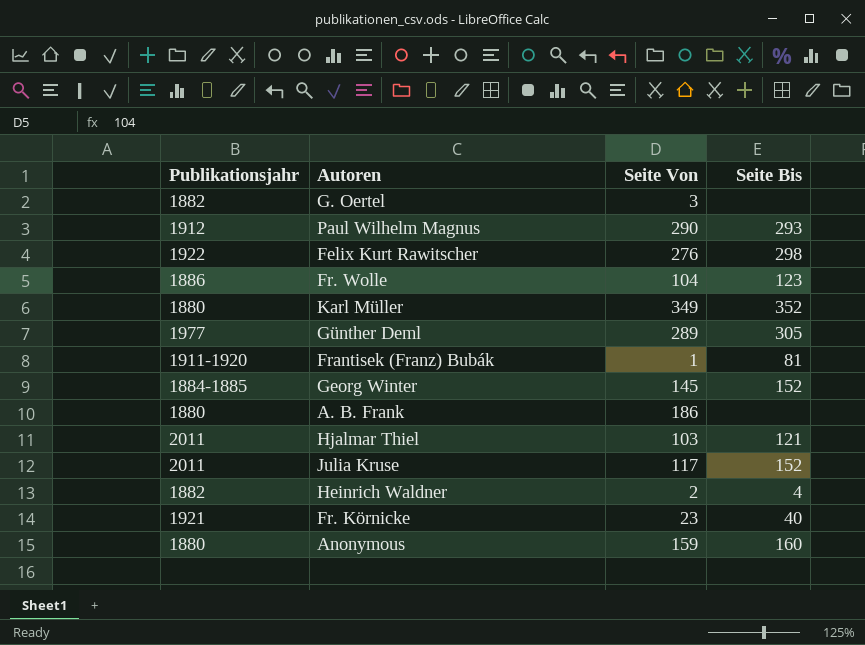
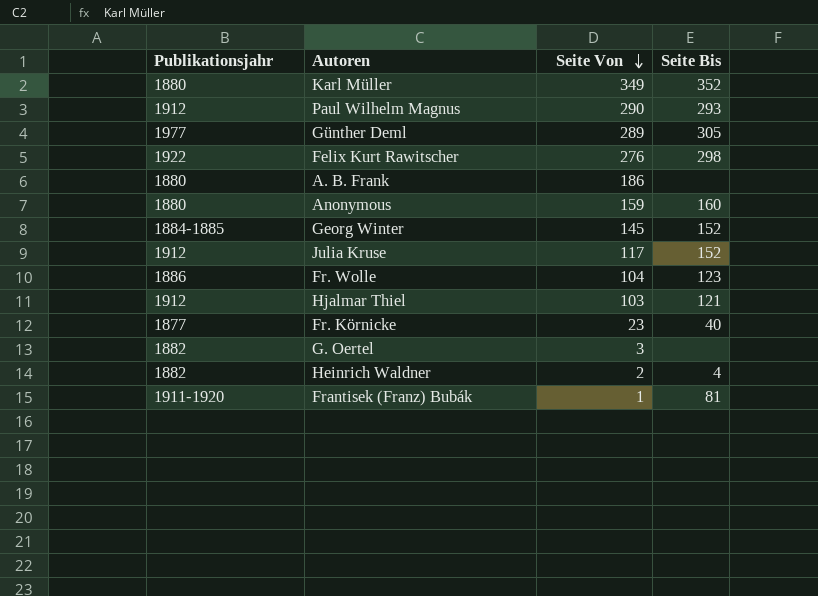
row order: none -> Seite Von descending
Julia Kruse | Publikationsjahr: 2011 -> 1912
Hjalmar Thiel | Publikationsjahr: 2011 -> 1912
Fr. Körnicke | Publikationsjahr: 1921 -> 1877

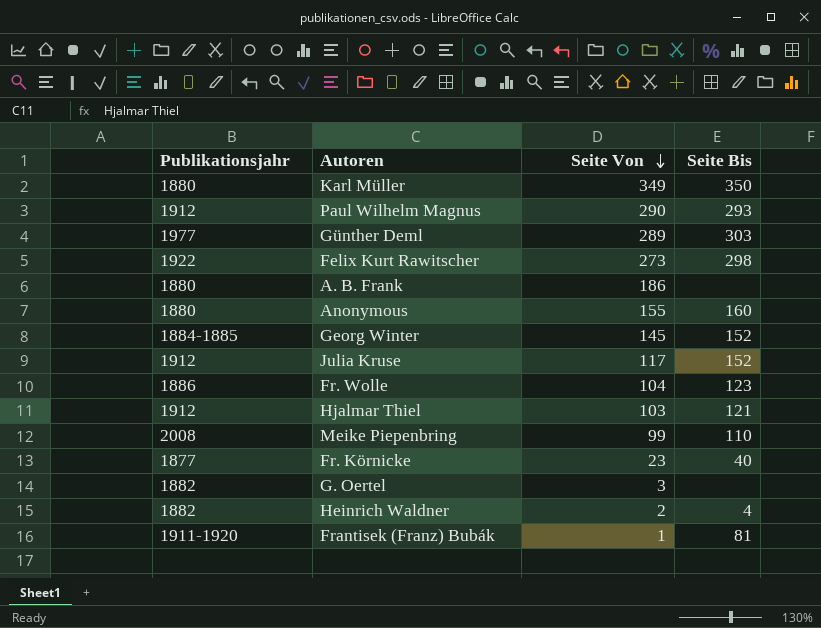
Karl Müller | Seite Bis: 352 -> 350
Günther Deml | Seite Bis: 305 -> 303
Felix Kurt Rawitscher | Seite Von: 276 -> 273
Anonymous | Seite Von: 159 -> 155
row Meike Piepenbring: none -> 2008 | 99 | 110

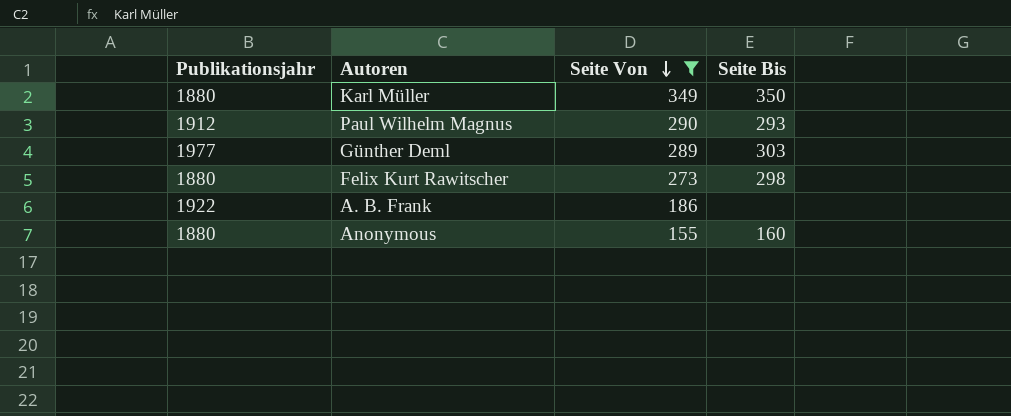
filter: none -> Seite Von >= 155
Felix Kurt Rawitscher | Publikationsjahr: 1922 -> 1880
A. B. Frank | Publikationsjahr: 1880 -> 1922

